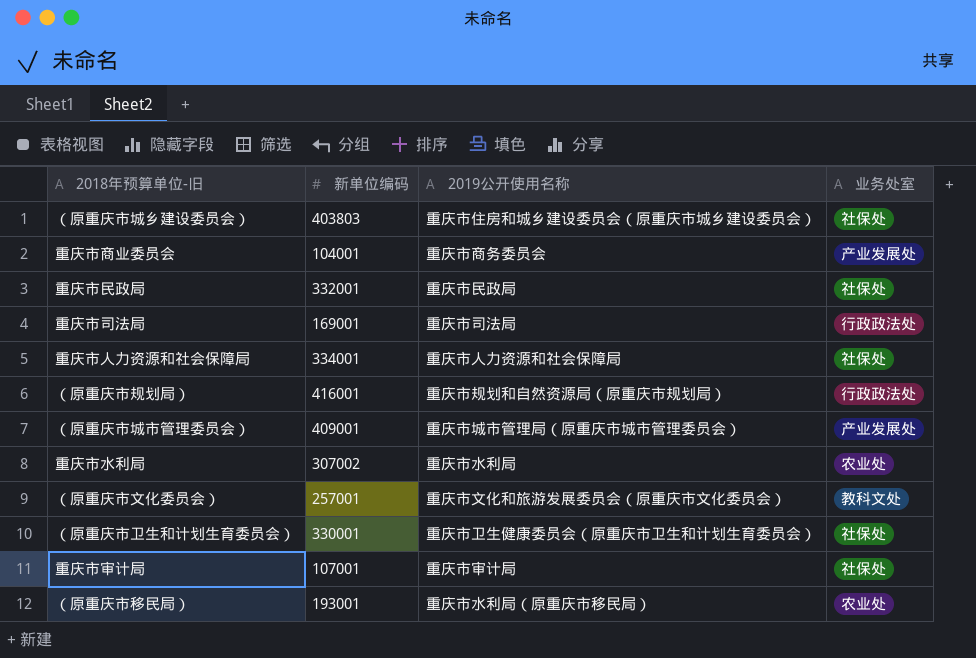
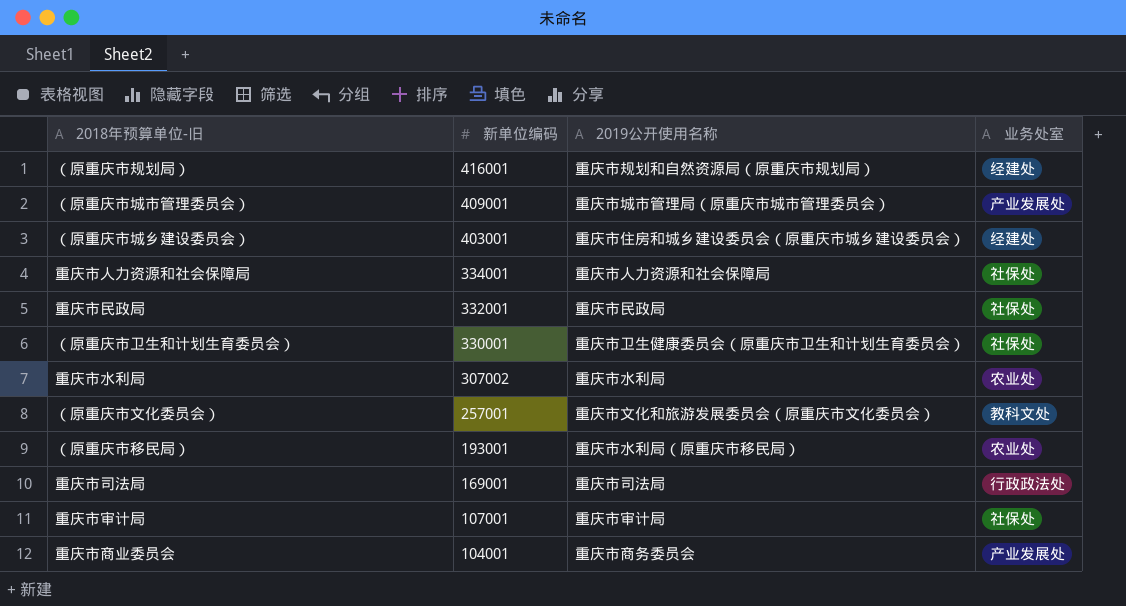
row order: none -> 新单位编码 descending
（原重庆市规划局） | 业务处室: 行政政法处 -> 经建处
（原重庆市城乡建设委员会） | 新单位编码: 403803 -> 403001
（原重庆市城乡建设委员会） | 业务处室: 社保处 -> 经建处

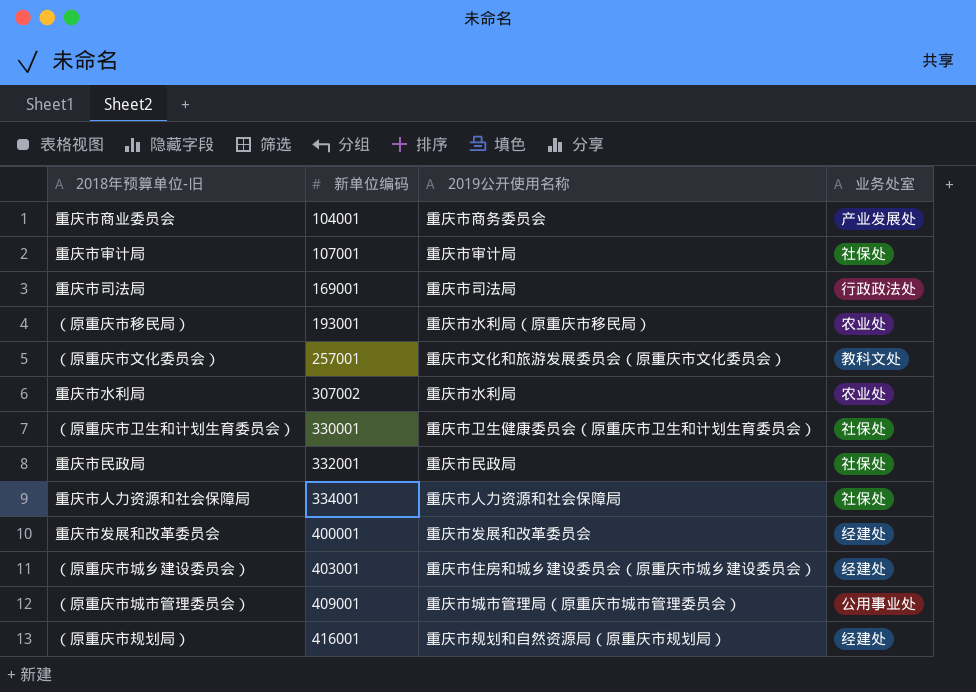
row order: 新单位编码 descending -> 新单位编码 ascending
row 重庆市发展和改革委员会: none -> 400001 | 重庆市发展和改革委员会 | 经建处
（原重庆市城市管理委员会） | 业务处室: 产业发展处 -> 公用事业处

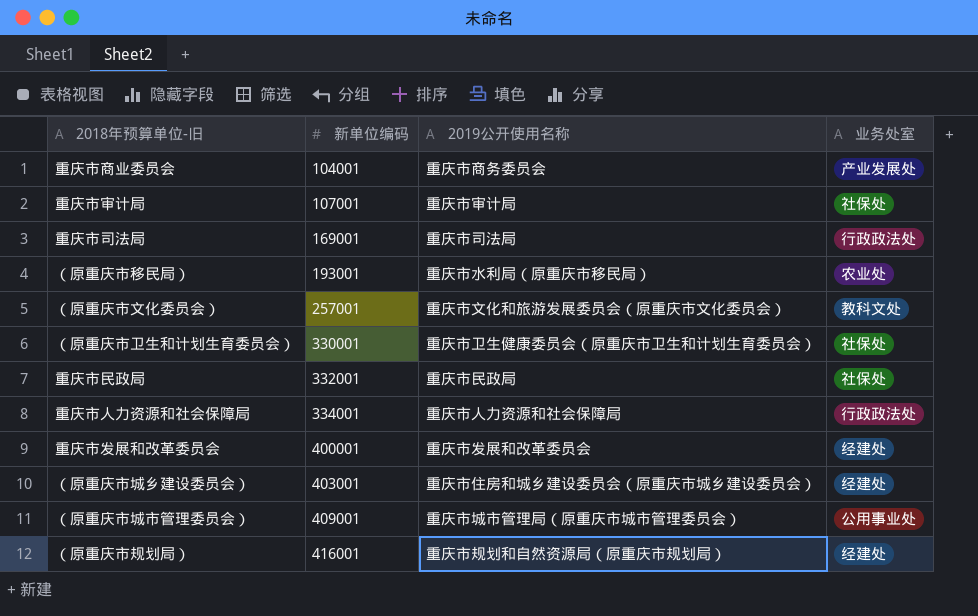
row 重庆市水利局: 307002 | 重庆市水利局 | 农业处 -> none
重庆市人力资源和社会保障局 | 业务处室: 社保处 -> 行政政法处

